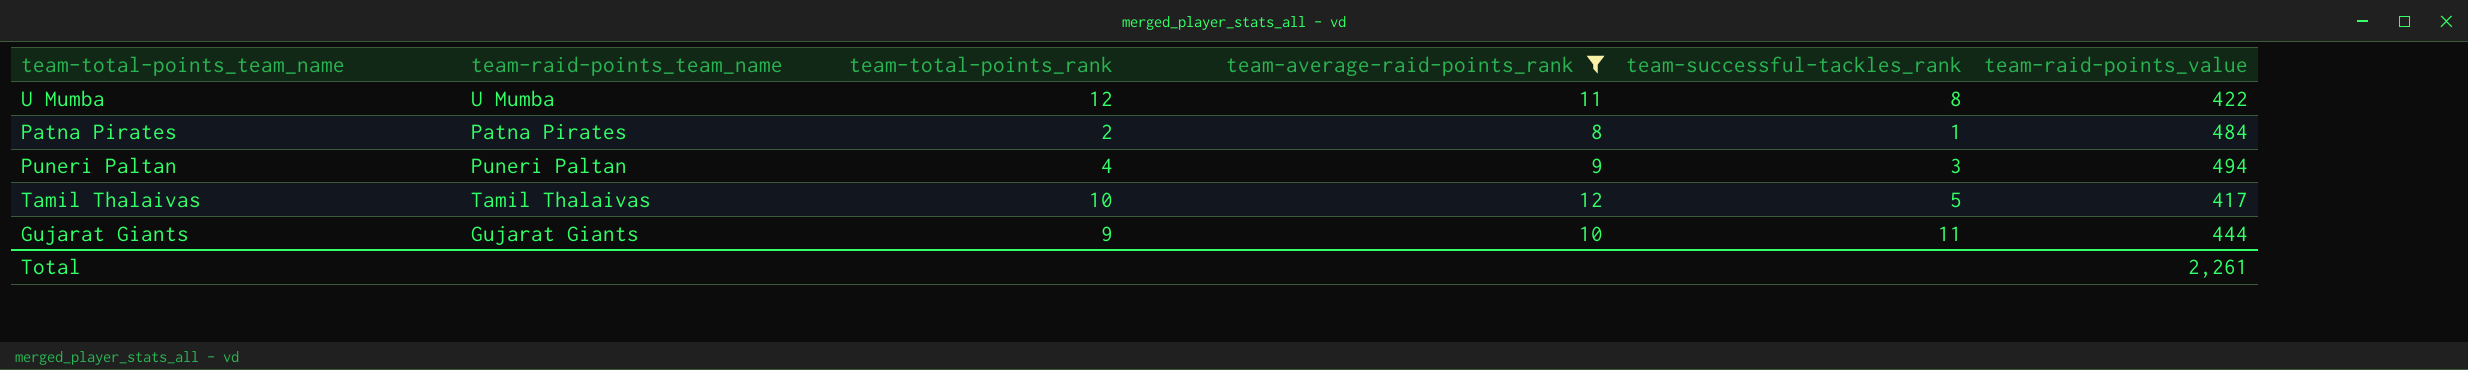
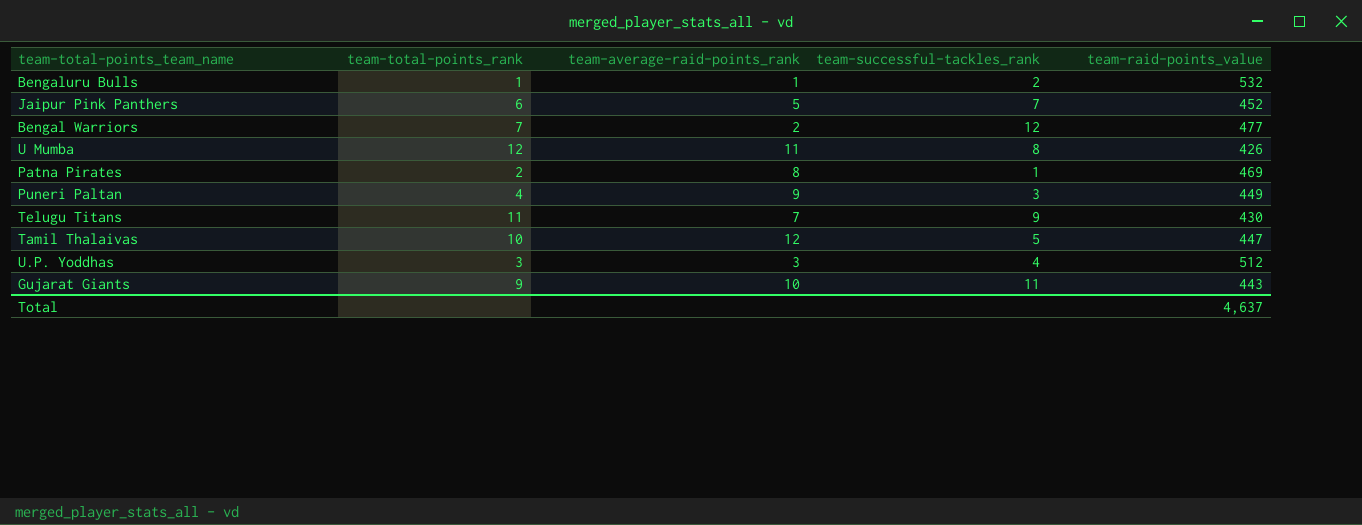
filter: team-average-raid-points_rank >= 8 -> none
column team-raid-points_team_name | position: 2 -> none
U Mumba | team-raid-points_value: 422 -> 426
Patna Pirates | team-raid-points_value: 484 -> 469
Puneri Paltan | team-raid-points_value: 494 -> 449
Tamil Thalaivas | team-raid-points_value: 417 -> 447
Gujarat Giants | team-raid-points_value: 444 -> 443
Total | team-raid-points_value: 2,261 -> 4,637

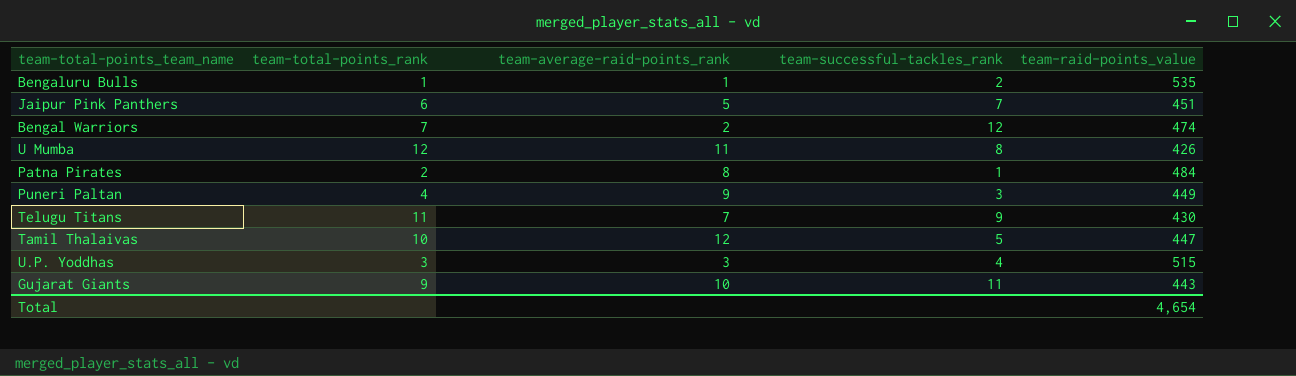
Bengaluru Bulls | team-raid-points_value: 532 -> 535
Jaipur Pink Panthers | team-raid-points_value: 452 -> 451
Bengal Warriors | team-raid-points_value: 477 -> 474
Patna Pirates | team-raid-points_value: 469 -> 484
U.P. Yoddhas | team-raid-points_value: 512 -> 515
Total | team-raid-points_value: 4,637 -> 4,654

